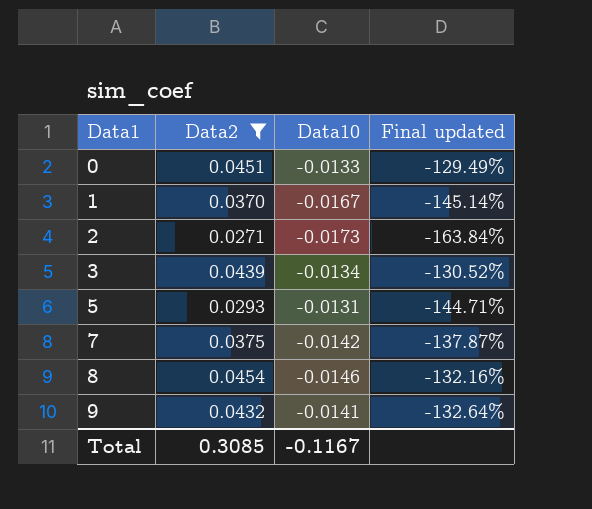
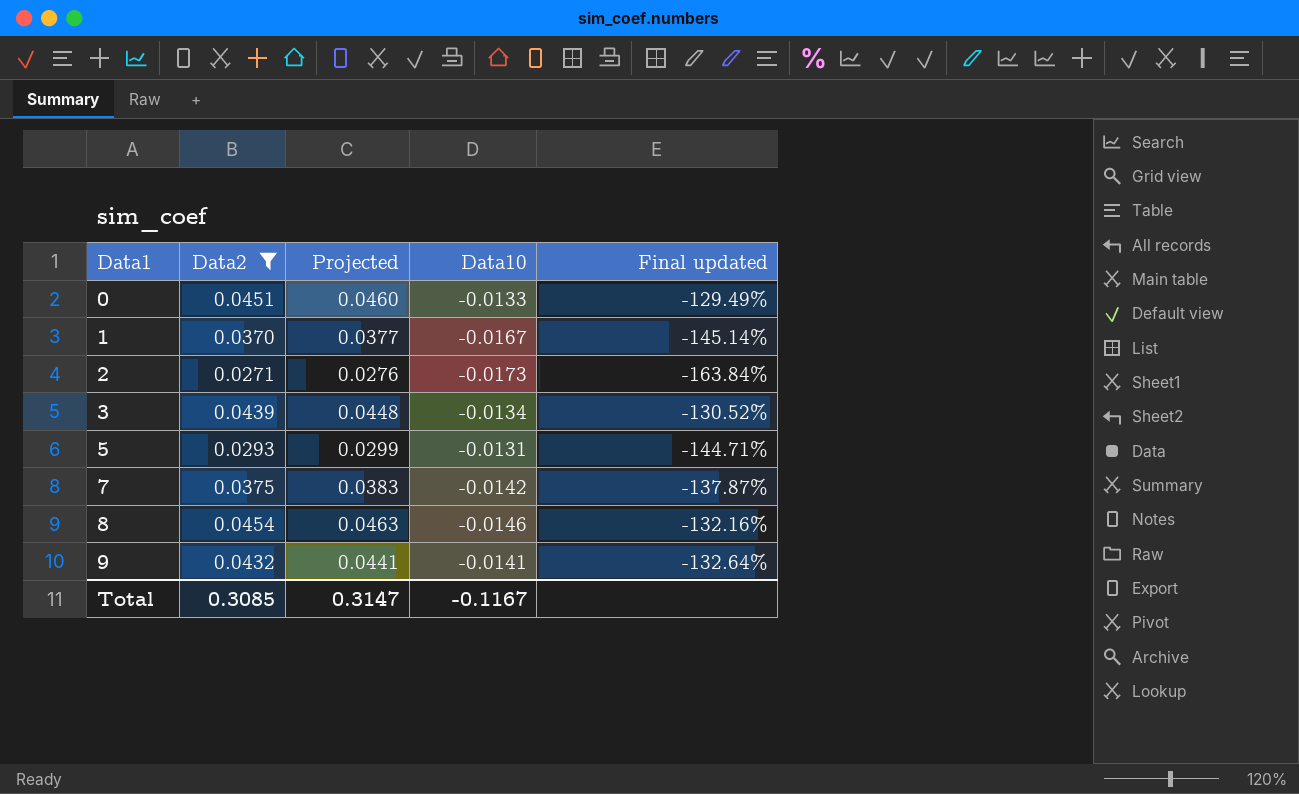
column Projected | formula: none -> [Data2] * 1.02

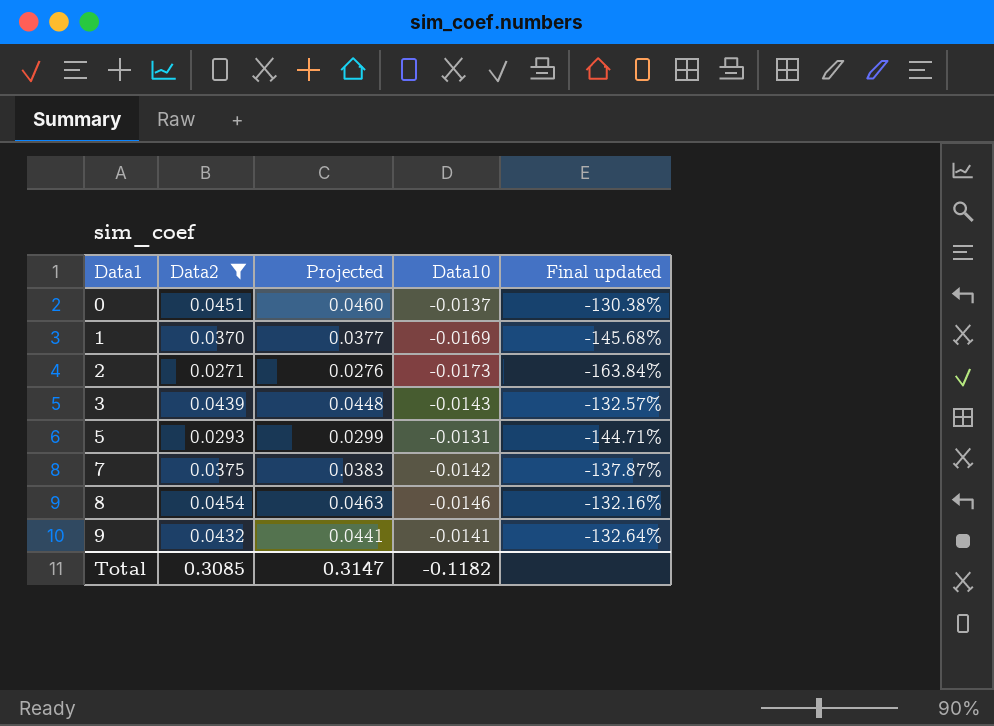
0 | Data10: -0.0133 -> -0.0137
0 | Final updated: -129.49% -> -130.38%
1 | Data10: -0.0167 -> -0.0169
1 | Final updated: -145.14% -> -145.68%
3 | Data10: -0.0134 -> -0.0143
3 | Final updated: -130.52% -> -132.57%
Total | Data10: -0.1167 -> -0.1182

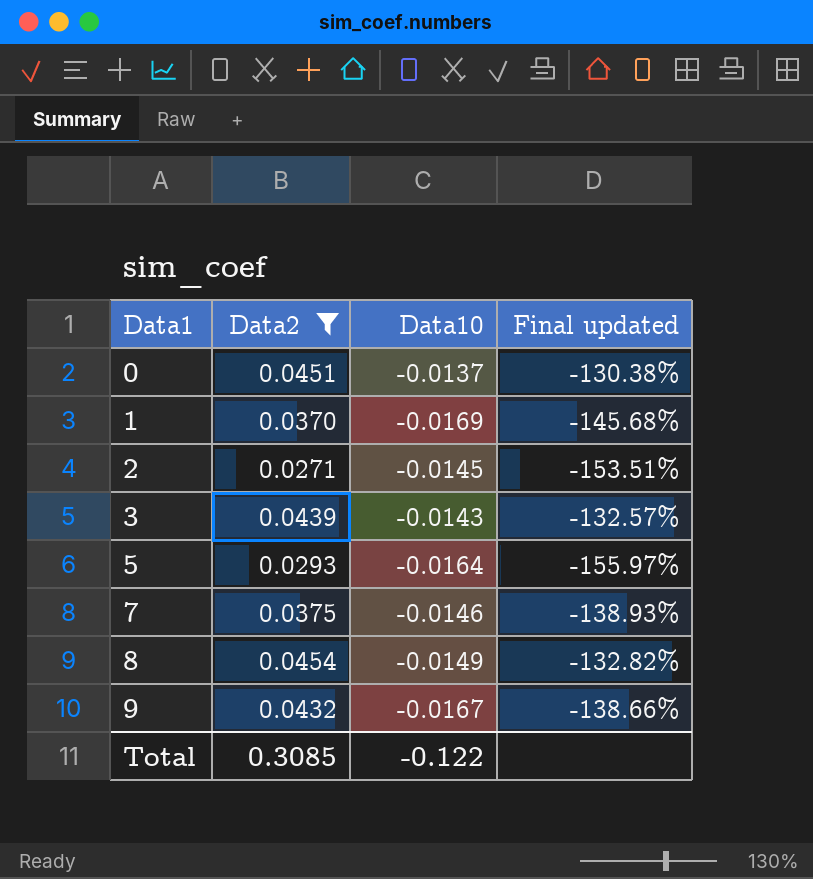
column Projected | formula: [Data2] * 1.02 -> none
2 | Data10: -0.0173 -> -0.0145
2 | Final updated: -163.84% -> -153.51%
5 | Data10: -0.0131 -> -0.0164
5 | Final updated: -144.71% -> -155.97%
7 | Data10: -0.0142 -> -0.0146
7 | Final updated: -137.87% -> -138.93%
8 | Data10: -0.0146 -> -0.0149
8 | Final updated: -132.16% -> -132.82%
9 | Data10: -0.0141 -> -0.0167
9 | Final updated: -132.64% -> -138.66%
Total | Data10: -0.1182 -> -0.122

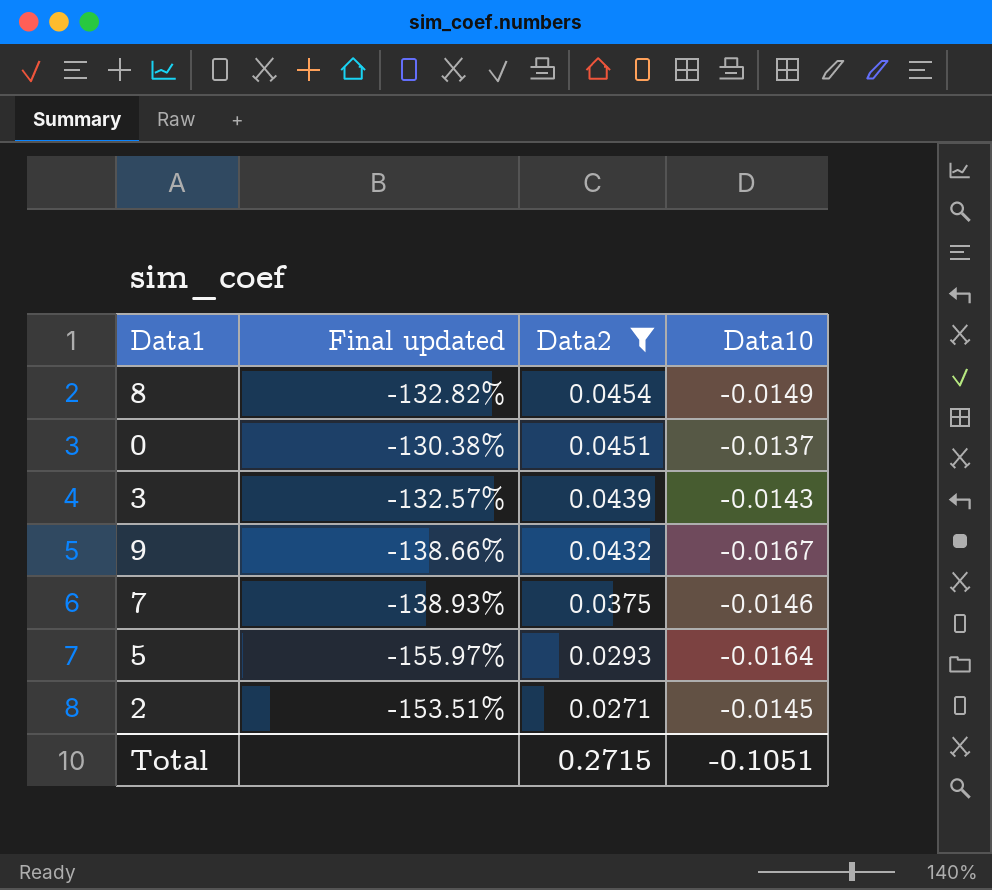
row order: Data1 ascending -> Data2 descending
column Final updated | position: 4 -> 2
row 1: 0.0370 | -0.0169 | -145.68% -> none
Total | Data2: 0.3085 -> 0.2715
Total | Data10: -0.122 -> -0.1051

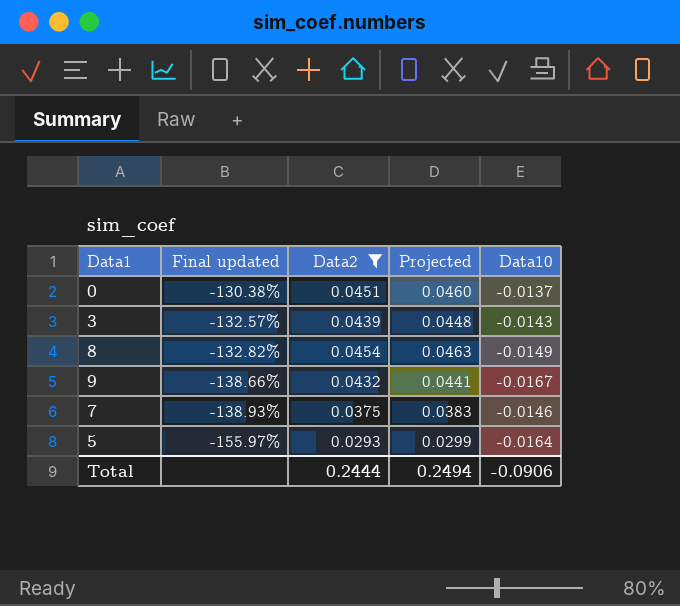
row order: Data2 descending -> Final updated descending
column Projected | formula: none -> [Data2] * 1.02
row 2: -153.51% | 0.0271 | -0.0145 -> none
Total | Data2: 0.2715 -> 0.2444
Total | Data10: -0.1051 -> -0.0906

